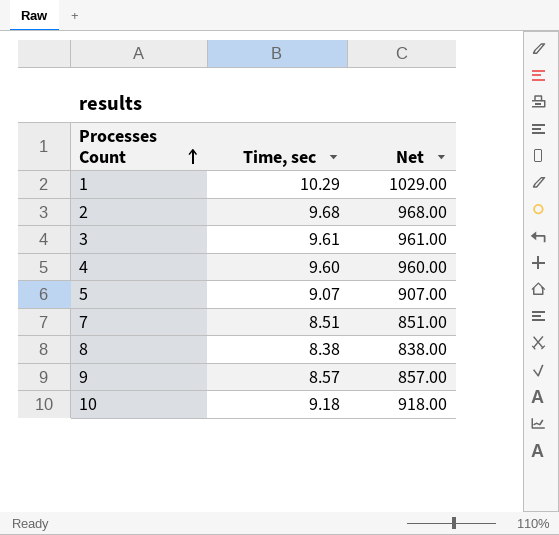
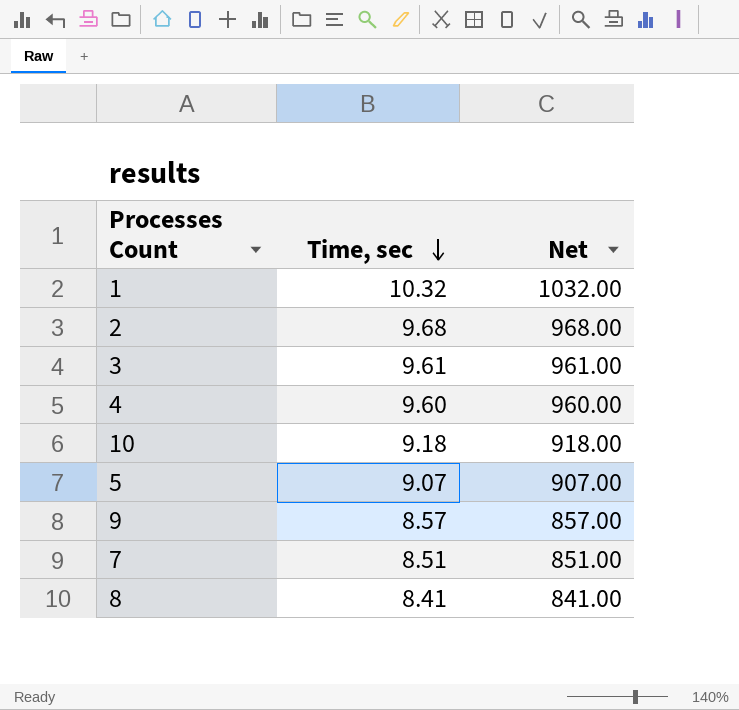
row order: Processes Count ascending -> Time, sec descending
1 | Time, sec: 10.29 -> 10.32
1 | Net: 1029.00 -> 1032.00
8 | Time, sec: 8.38 -> 8.41
8 | Net: 838.00 -> 841.00

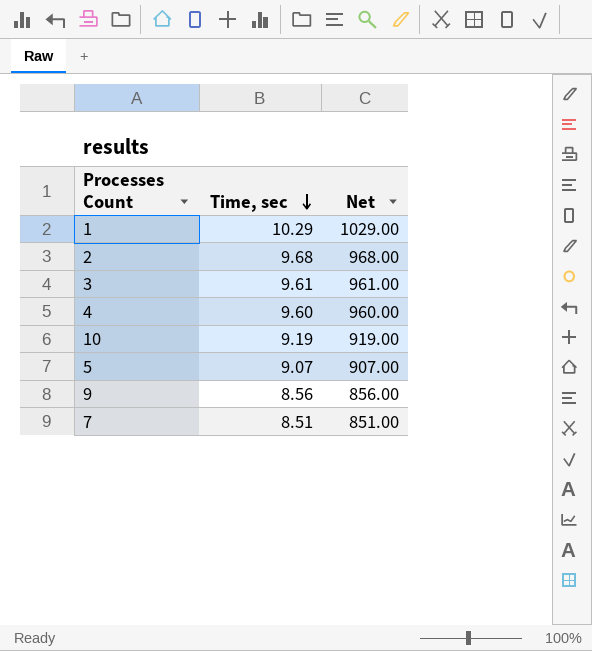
row 8: 8.41 | 841.00 -> none
1 | Time, sec: 10.32 -> 10.29
1 | Net: 1032.00 -> 1029.00
10 | Time, sec: 9.18 -> 9.19
10 | Net: 918.00 -> 919.00
9 | Time, sec: 8.57 -> 8.56
9 | Net: 857.00 -> 856.00

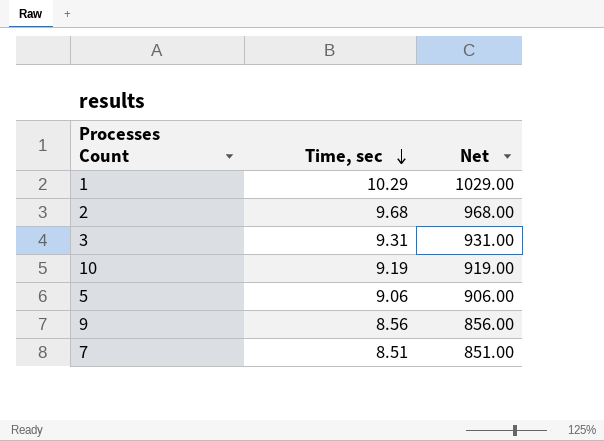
row 4: 9.60 | 960.00 -> none
3 | Time, sec: 9.61 -> 9.31
3 | Net: 961.00 -> 931.00
5 | Time, sec: 9.07 -> 9.06
5 | Net: 907.00 -> 906.00

